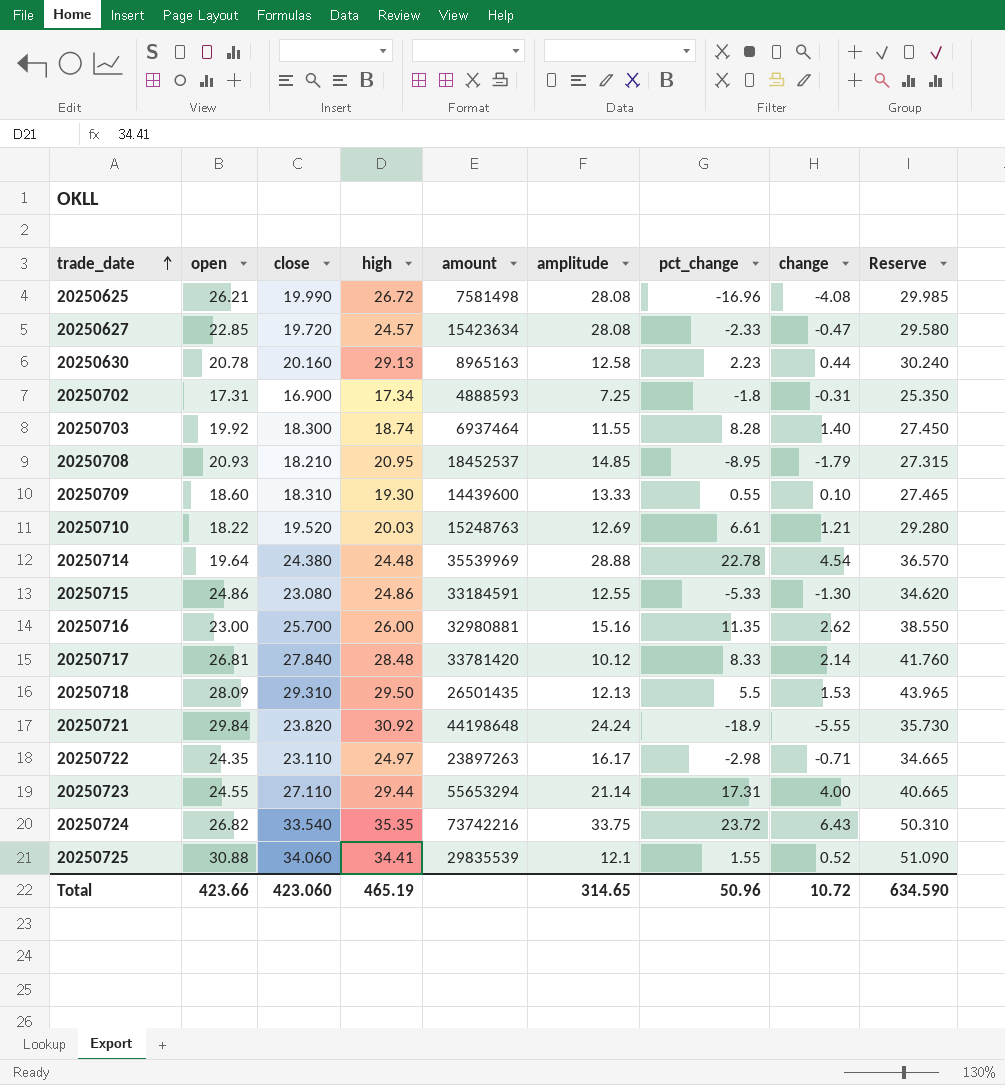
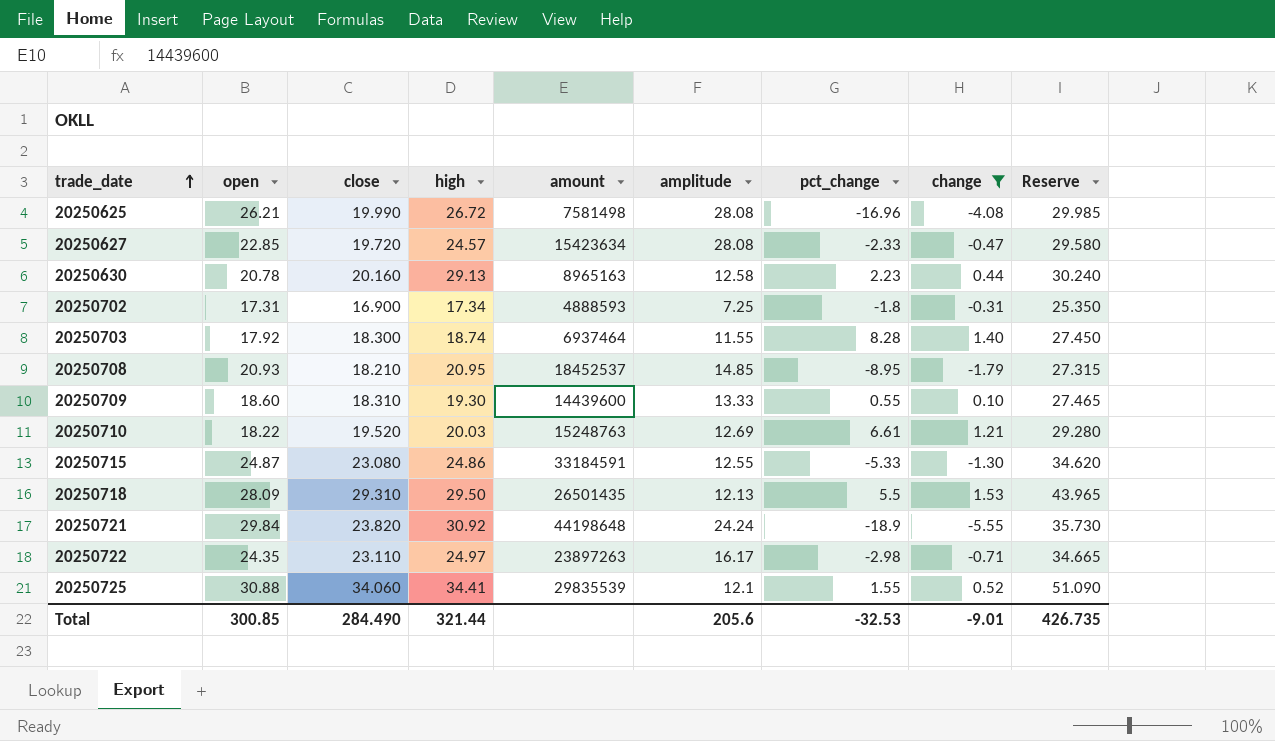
filter: none -> change <= 1.53
20250703 | open: 19.92 -> 17.92
20250715 | open: 24.86 -> 24.87
Total | open: 423.66 -> 300.85
Total | close: 423.060 -> 284.490
Total | high: 465.19 -> 321.44
Total | amplitude: 314.65 -> 205.6
Total | pct_change: 50.96 -> -32.53
Total | change: 10.72 -> -9.01
Total | Reserve: 634.590 -> 426.735

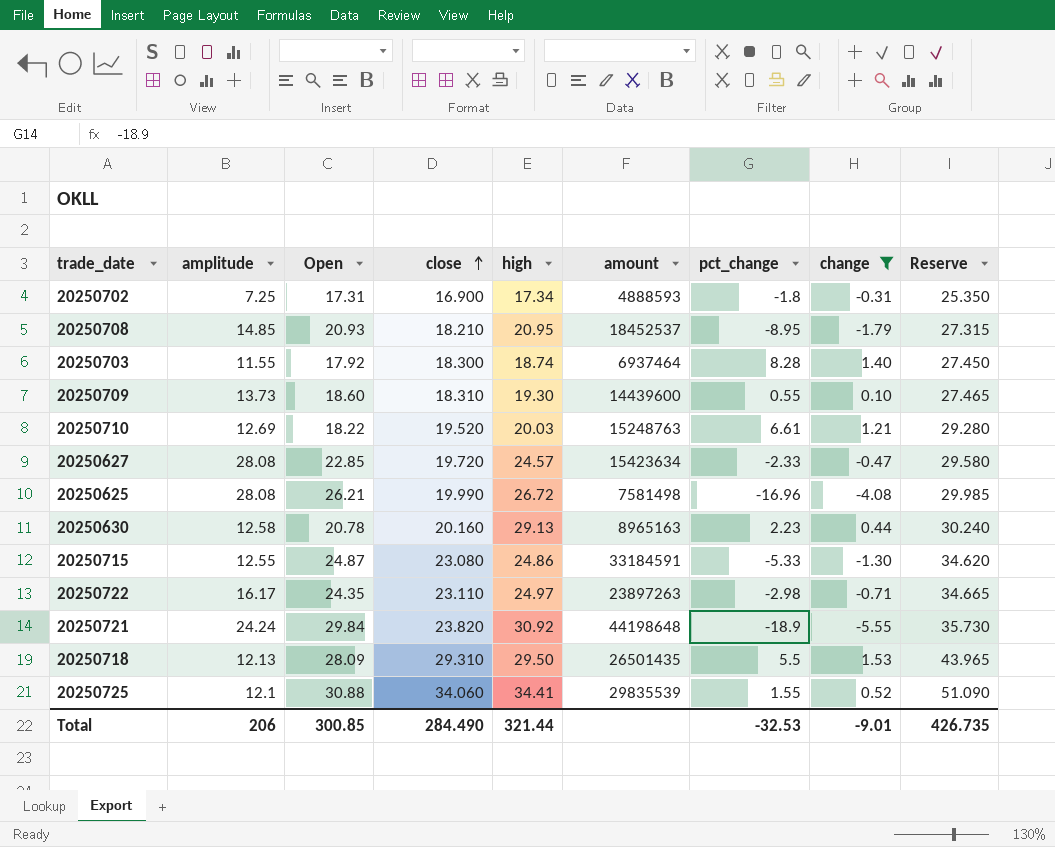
row order: trade_date ascending -> close ascending
column amplitude | position: 6 -> 2
column name: open -> Open
20250709 | amplitude: 13.33 -> 13.73
Total | amplitude: 205.6 -> 206

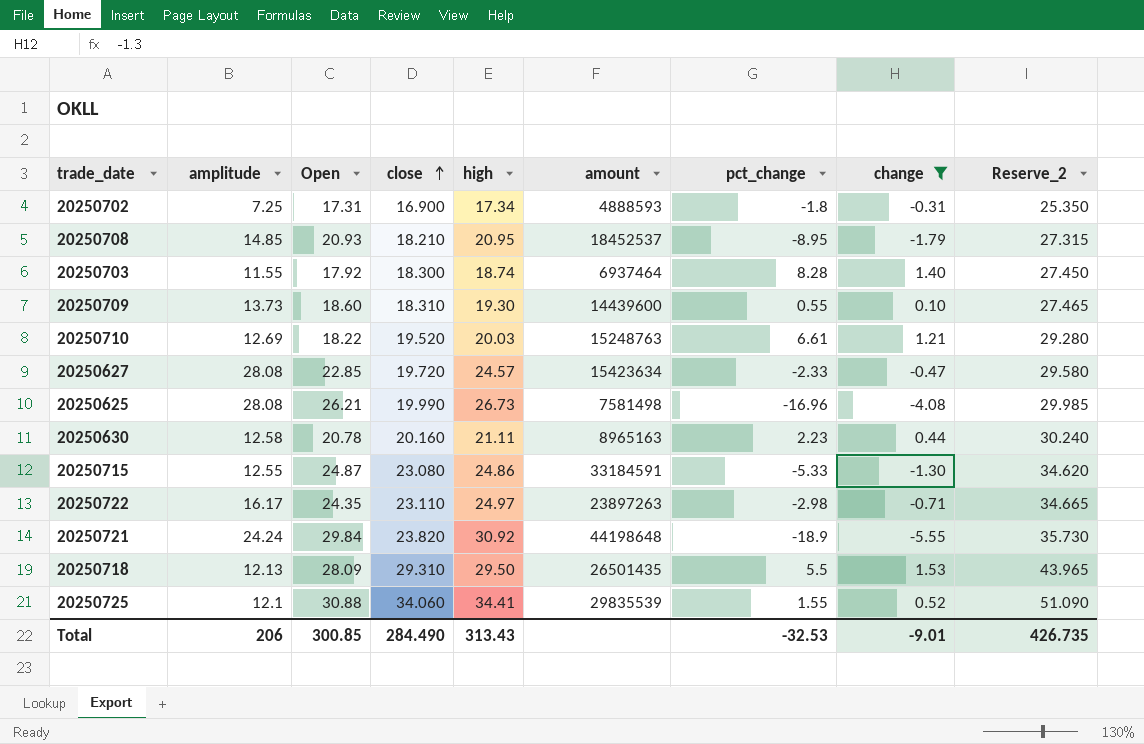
column name: Reserve -> Reserve_2
20250625 | high: 26.72 -> 26.73
20250630 | high: 29.13 -> 21.11
Total | high: 321.44 -> 313.43

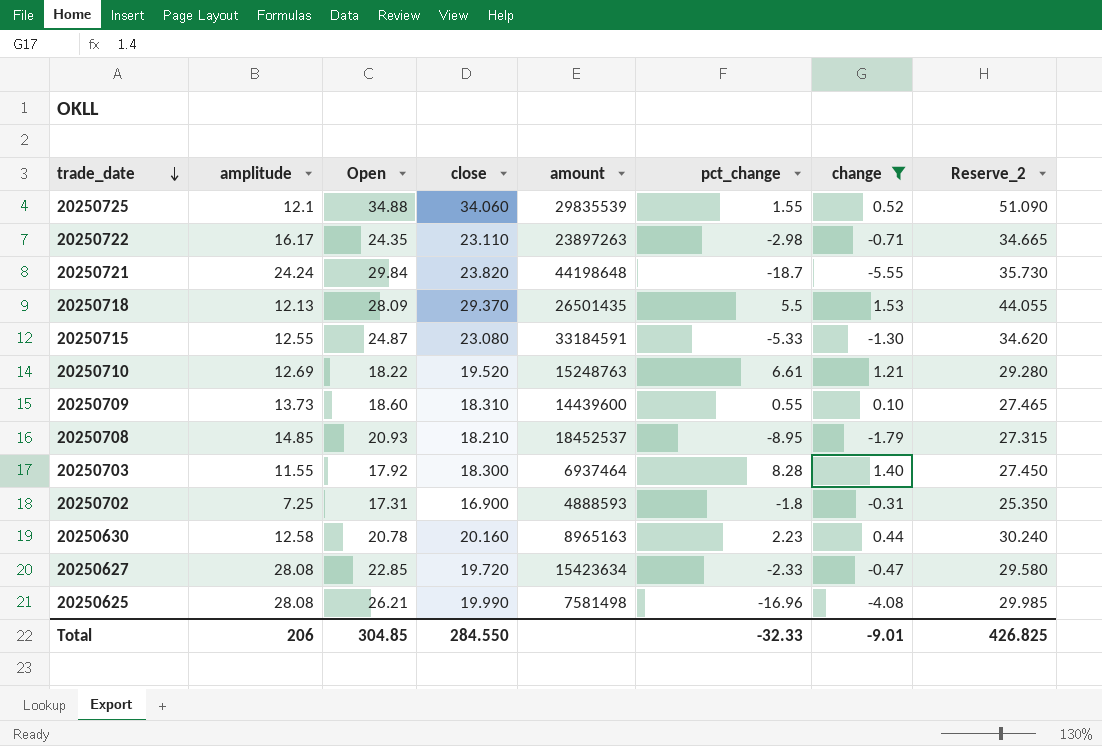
row order: close ascending -> trade_date descending
column high | position: 5 -> none
20250725 | Open: 30.88 -> 34.88
20250721 | pct_change: -18.9 -> -18.7
20250718 | close: 29.310 -> 29.370
20250718 | Reserve_2: 43.965 -> 44.055
Total | Open: 300.85 -> 304.85
Total | close: 284.490 -> 284.550
Total | pct_change: -32.53 -> -32.33
Total | Reserve_2: 426.735 -> 426.825

